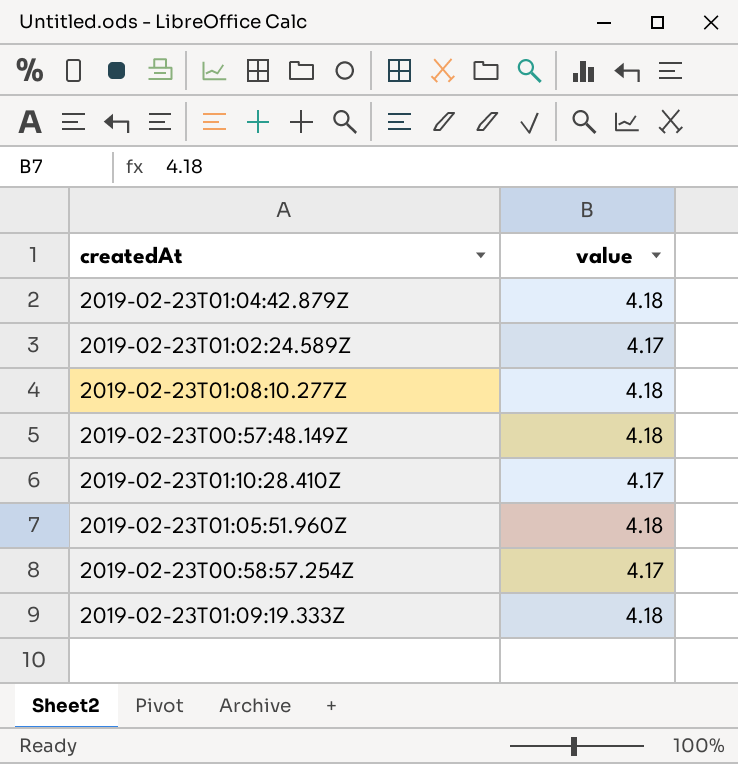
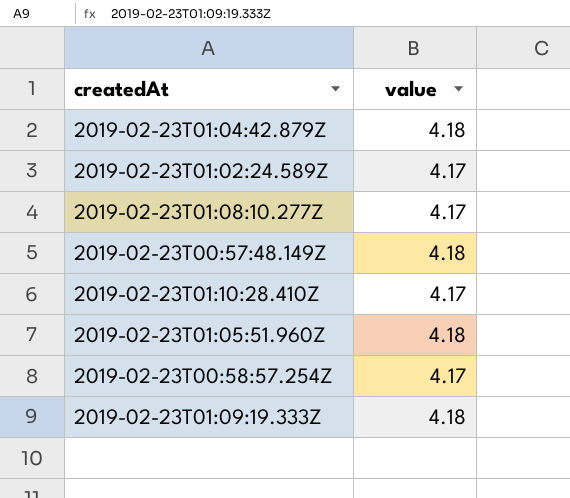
2019-02-23T01:08:10.277Z | value: 4.18 -> 4.17

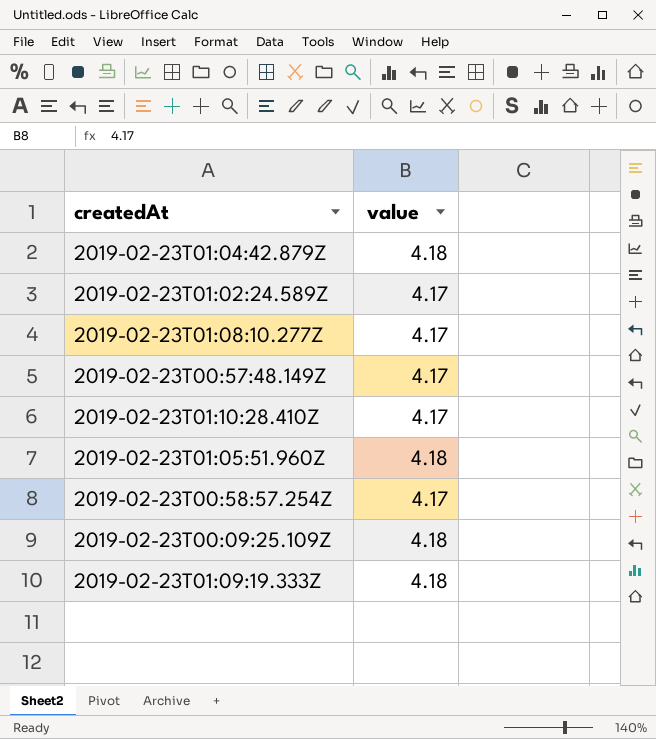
2019-02-23T00:57:48.149Z | value: 4.18 -> 4.17
row 2019-02-23T00:09:25.109Z: none -> 4.18

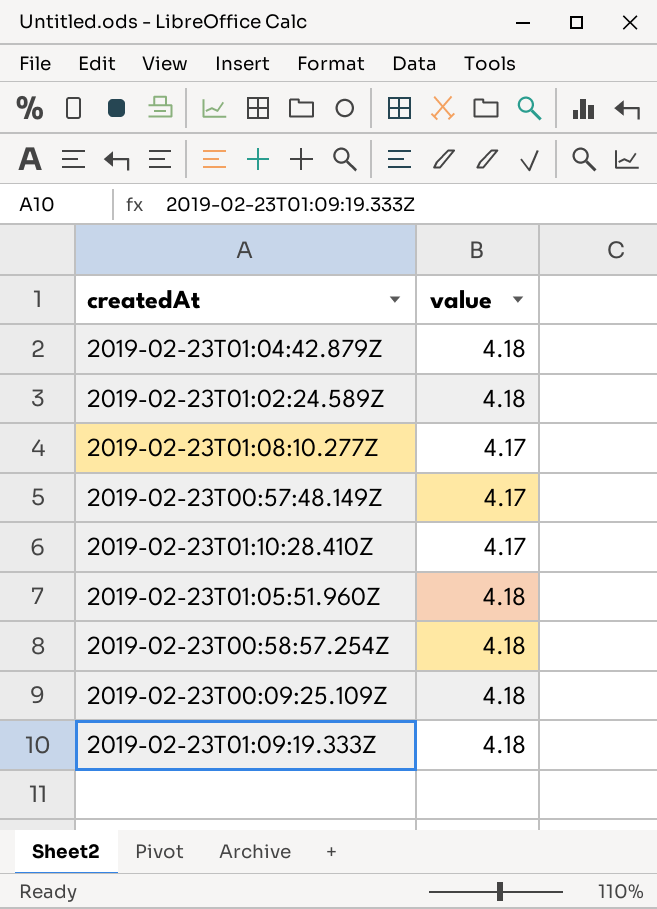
2019-02-23T01:02:24.589Z | value: 4.17 -> 4.18
2019-02-23T00:58:57.254Z | value: 4.17 -> 4.18

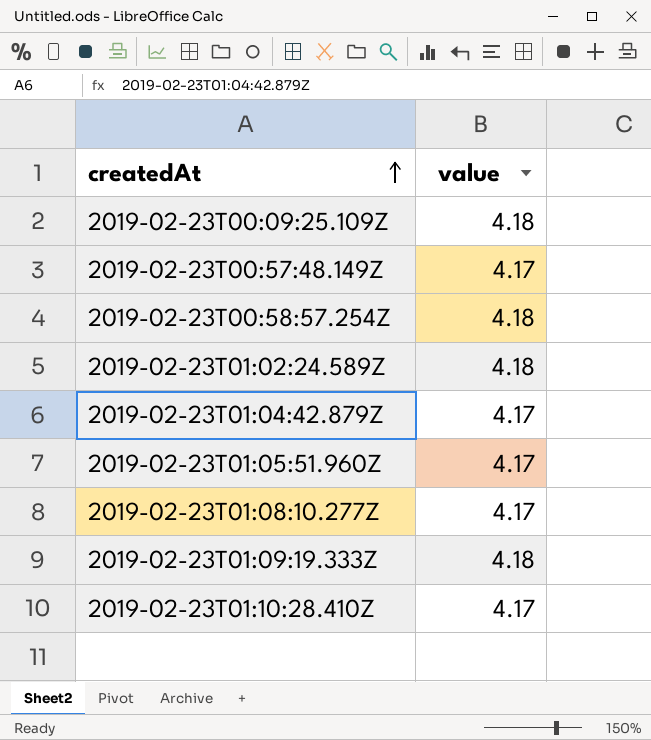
row order: none -> createdAt ascending
2019-02-23T01:04:42.879Z | value: 4.18 -> 4.17
2019-02-23T01:05:51.960Z | value: 4.18 -> 4.17

